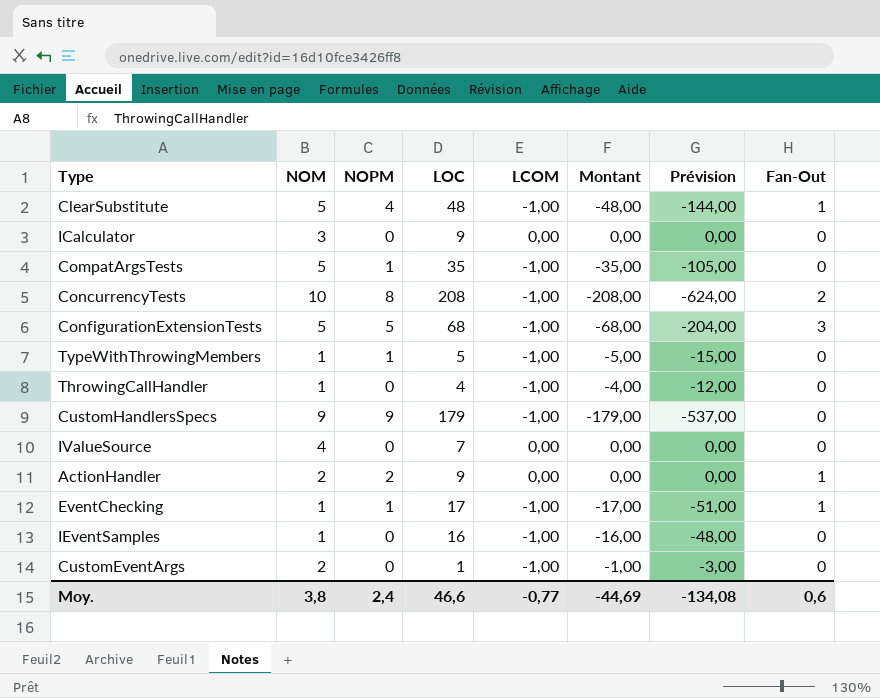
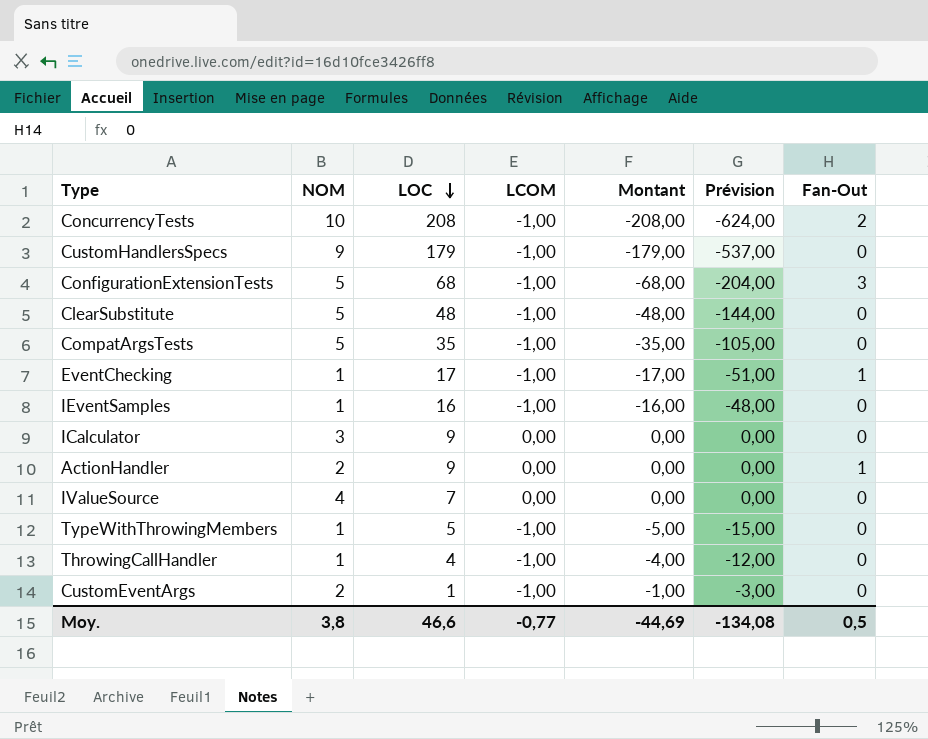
row order: none -> LOC descending
column NOPM | position: 3 -> none
ClearSubstitute | Fan-Out: 1 -> 0
Moy. | Fan-Out: 0,6 -> 0,5

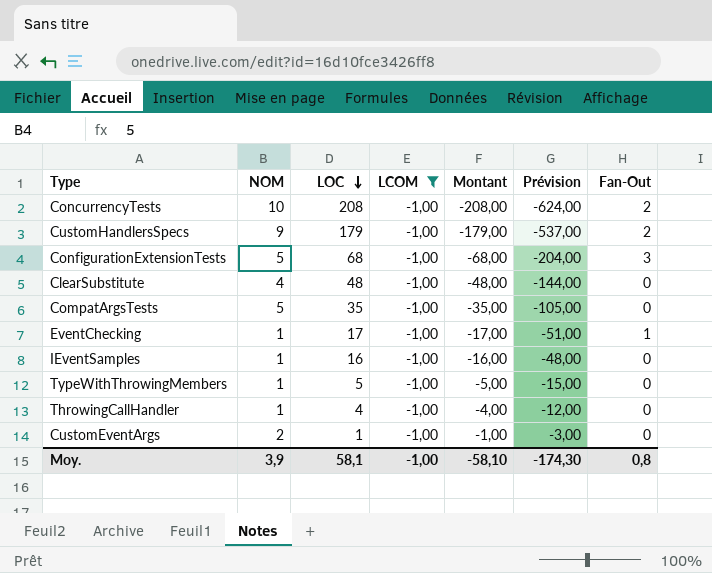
filter: none -> LCOM = -1,00
CustomHandlersSpecs | Fan-Out: 0 -> 2
ClearSubstitute | NOM: 5 -> 4
Moy. | NOM: 3,8 -> 3,9
Moy. | LOC: 46,6 -> 58,1
Moy. | LCOM: -0,77 -> -1,00
Moy. | Montant: -44,69 -> -58,10
Moy. | Prévision: -134,08 -> -174,30
Moy. | Fan-Out: 0,5 -> 0,8

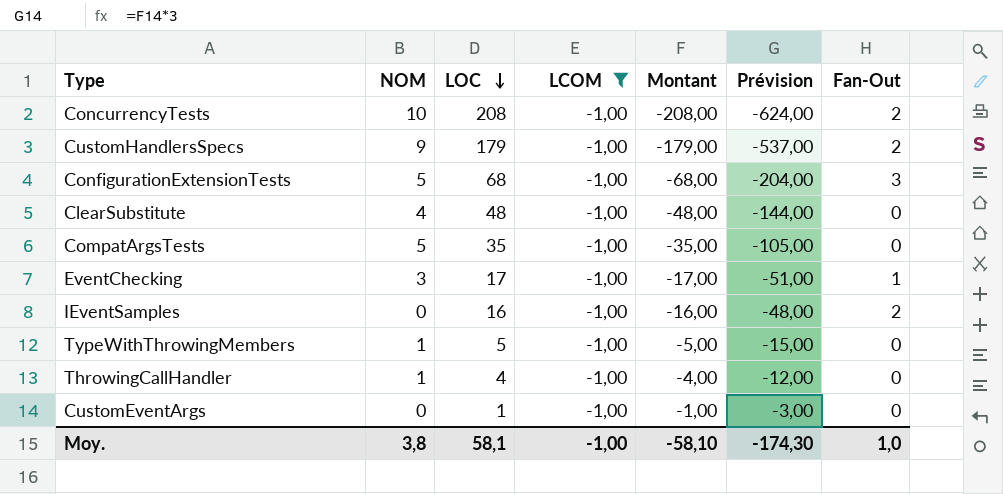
EventChecking | NOM: 1 -> 3
IEventSamples | NOM: 1 -> 0
IEventSamples | Fan-Out: 0 -> 2
CustomEventArgs | NOM: 2 -> 0
Moy. | NOM: 3,9 -> 3,8
Moy. | Fan-Out: 0,8 -> 1,0

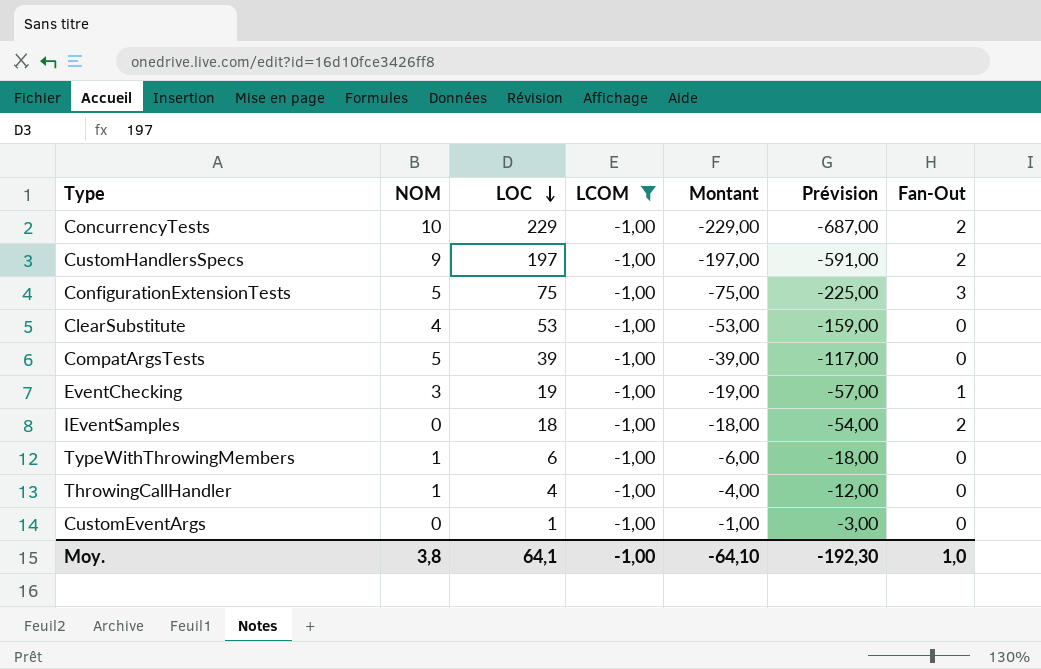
ConcurrencyTests | LOC: 208 -> 229
ConcurrencyTests | Montant: -208,00 -> -229,00
ConcurrencyTests | Prévision: -624,00 -> -687,00
CustomHandlersSpecs | LOC: 179 -> 197
CustomHandlersSpecs | Montant: -179,00 -> -197,00
CustomHandlersSpecs | Prévision: -537,00 -> -591,00
ConfigurationExtensionTests | LOC: 68 -> 75
ConfigurationExtensionTests | Montant: -68,00 -> -75,00
ConfigurationExtensionTests | Prévision: -204,00 -> -225,00
ClearSubstitute | LOC: 48 -> 53
ClearSubstitute | Montant: -48,00 -> -53,00
ClearSubstitute | Prévision: -144,00 -> -159,00
CompatArgsTests | LOC: 35 -> 39
CompatArgsTests | Montant: -35,00 -> -39,00
CompatArgsTests | Prévision: -105,00 -> -117,00
EventChecking | LOC: 17 -> 19
EventChecking | Montant: -17,00 -> -19,00
EventChecking | Prévision: -51,00 -> -57,00
IEventSamples | LOC: 16 -> 18
IEventSamples | Montant: -16,00 -> -18,00
IEventSamples | Prévision: -48,00 -> -54,00
TypeWithThrowingMembers | LOC: 5 -> 6
TypeWithThrowingMembers | Montant: -5,00 -> -6,00
TypeWithThrowingMembers | Prévision: -15,00 -> -18,00
Moy. | LOC: 58,1 -> 64,1
Moy. | Montant: -58,10 -> -64,10
Moy. | Prévision: -174,30 -> -192,30

